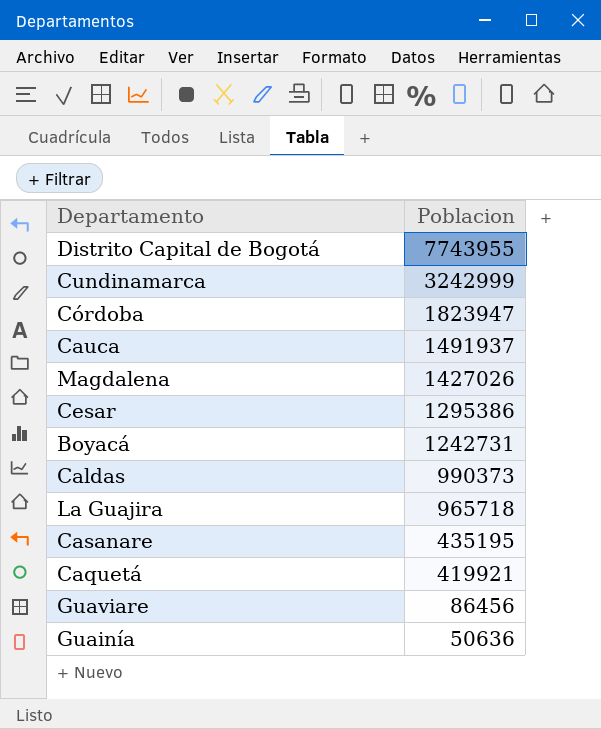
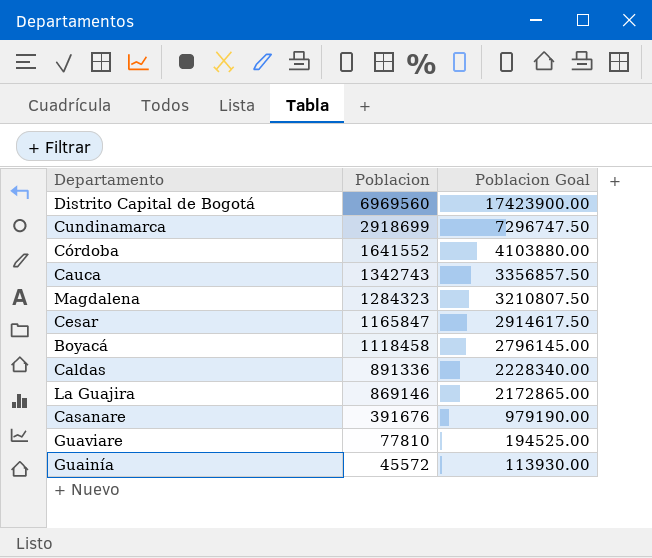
column Poblacion Goal | formula: none -> [Poblacion] * 2.5
row Caquetá: 419921 -> none
Distrito Capital de Bogotá | Poblacion: 7743955 -> 6969560
Cundinamarca | Poblacion: 3242999 -> 2918699
Córdoba | Poblacion: 1823947 -> 1641552
Cauca | Poblacion: 1491937 -> 1342743
Magdalena | Poblacion: 1427026 -> 1284323
Cesar | Poblacion: 1295386 -> 1165847
Boyacá | Poblacion: 1242731 -> 1118458
Caldas | Poblacion: 990373 -> 891336
La Guajira | Poblacion: 965718 -> 869146
Casanare | Poblacion: 435195 -> 391676
Guaviare | Poblacion: 86456 -> 77810
Guainía | Poblacion: 50636 -> 45572

